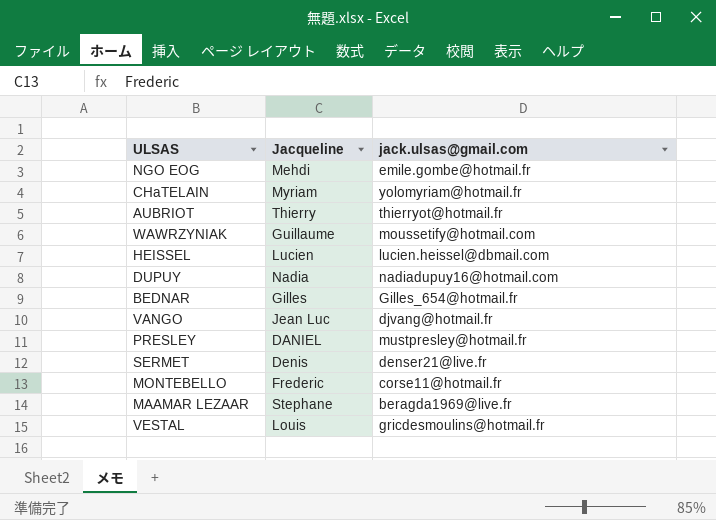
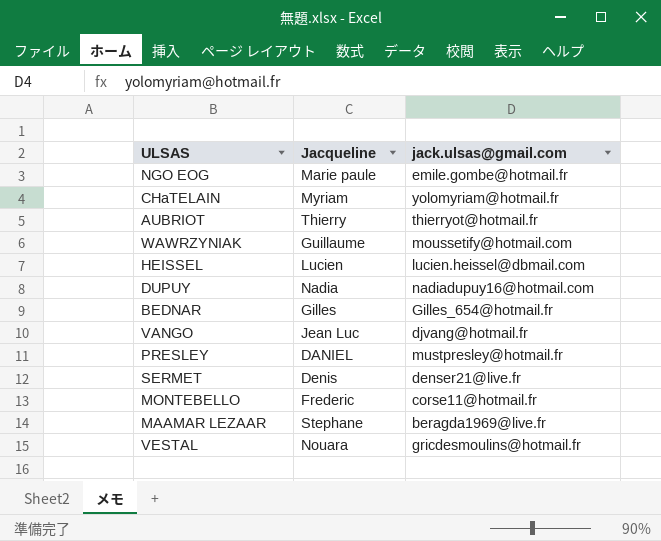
NGO EOG | Jacqueline: Mehdi -> Marie paule
VESTAL | Jacqueline: Louis -> Nouara

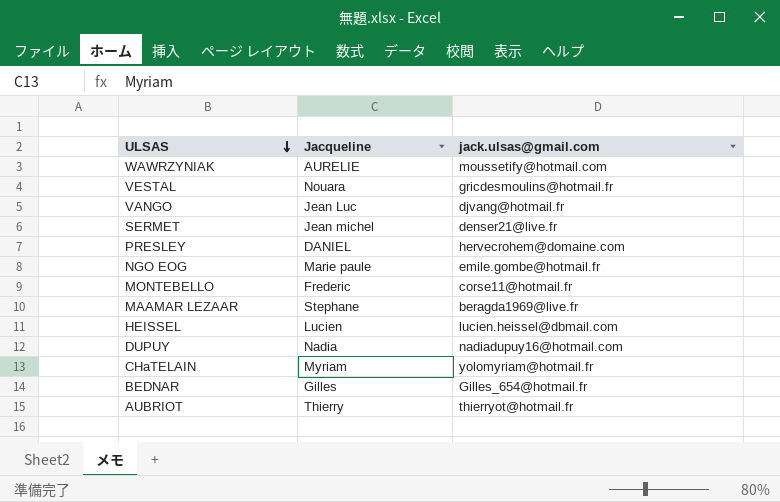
row order: none -> ULSAS descending
WAWRZYNIAK | Jacqueline: Guillaume -> AURELIE
SERMET | Jacqueline: Denis -> Jean michel
PRESLEY | jack.ulsas@gmail.com: mustpresley@hotmail.fr -> hervecrohem@domaine.com

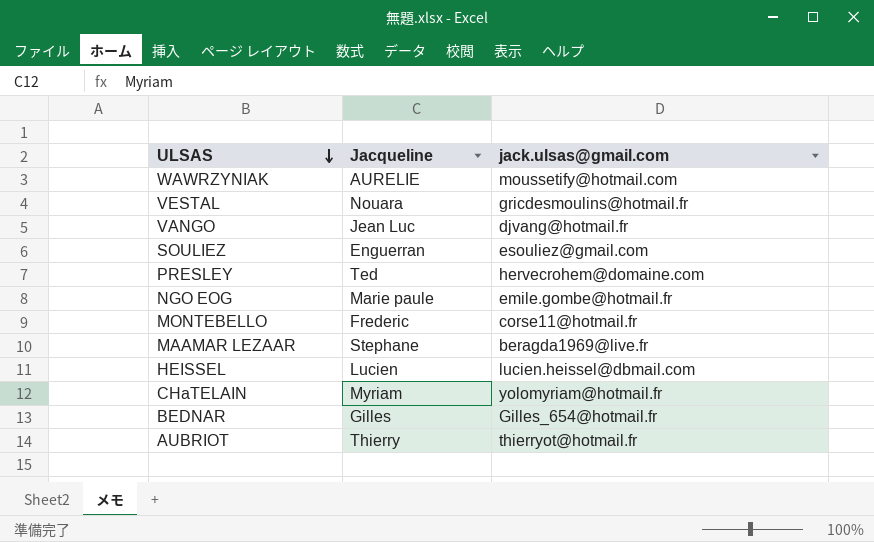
row SERMET: Jean michel | denser21@live.fr -> none
row DUPUY: Nadia | nadiadupuy16@hotmail.com -> none
row SOULIEZ: none -> Enguerran | esouliez@gmail.com
PRESLEY | Jacqueline: DANIEL -> Ted

